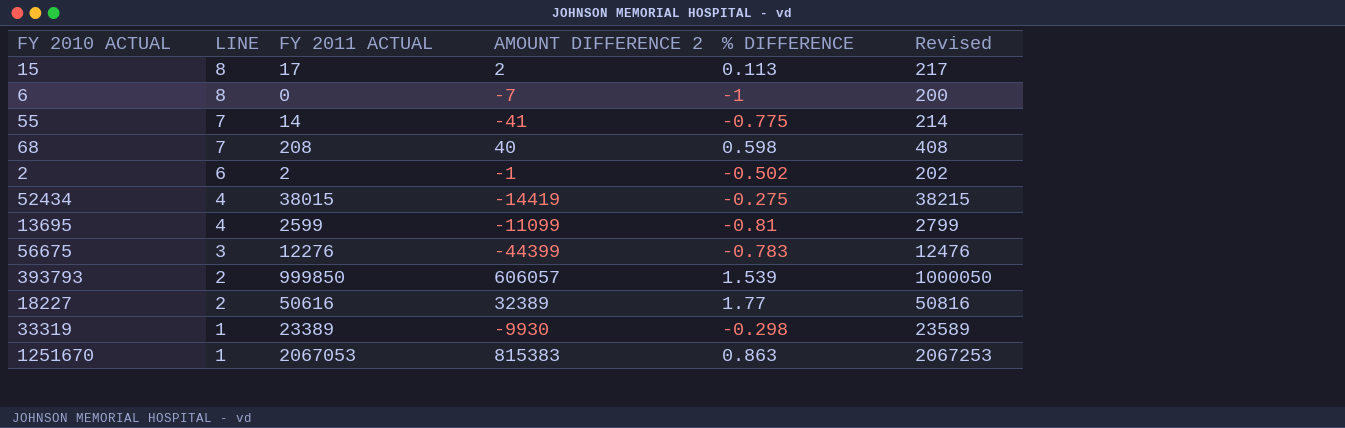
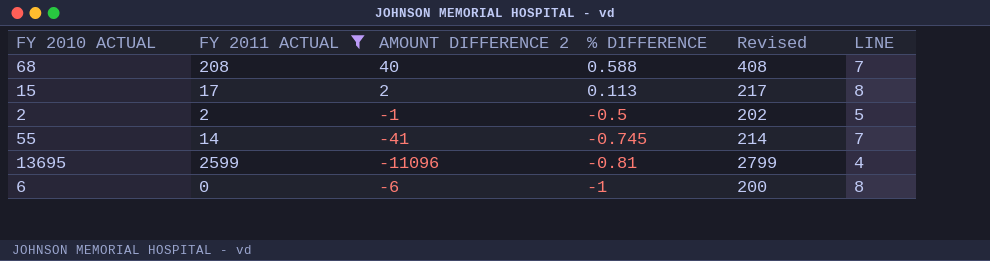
filter: none -> FY 2011 ACTUAL <= 2599
row order: LINE descending -> % DIFFERENCE descending
column LINE | position: 2 -> 6
68 | % DIFFERENCE: 0.598 -> 0.588
2 | % DIFFERENCE: -0.502 -> -0.5
2 | LINE: 6 -> 5
55 | % DIFFERENCE: -0.775 -> -0.745
13695 | AMOUNT DIFFERENCE 2: -11099 -> -11096
6 | AMOUNT DIFFERENCE 2: -7 -> -6

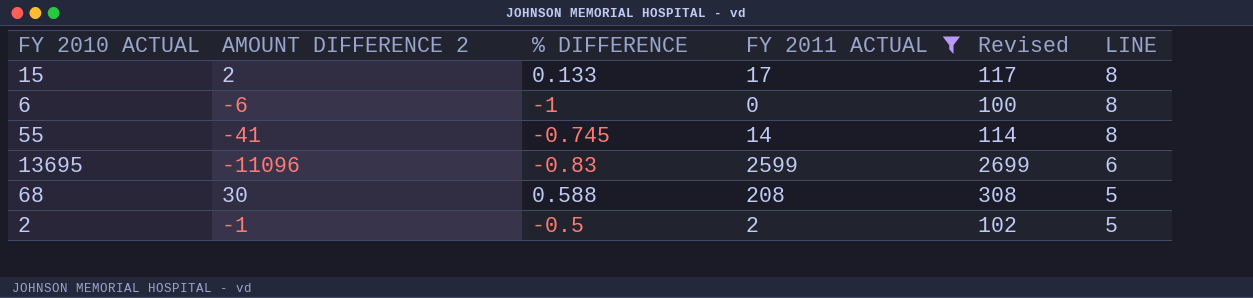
row order: % DIFFERENCE descending -> LINE descending
column FY 2011 ACTUAL | position: 2 -> 4
column Revised | formula: [FY 2011 ACTUAL] + 200 -> [FY 2011 ACTUAL] + 100
15 | % DIFFERENCE: 0.113 -> 0.133
55 | LINE: 7 -> 8
13695 | % DIFFERENCE: -0.81 -> -0.83
13695 | LINE: 4 -> 6
68 | AMOUNT DIFFERENCE 2: 40 -> 30
68 | LINE: 7 -> 5

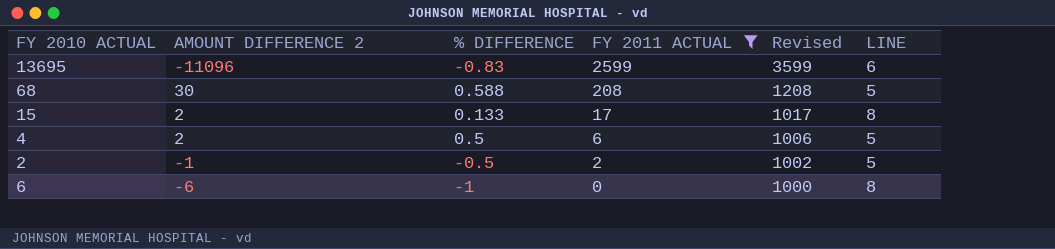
row order: LINE descending -> FY 2011 ACTUAL descending
column Revised | formula: [FY 2011 ACTUAL] + 100 -> [FY 2011 ACTUAL] + 1000
row 55: -41 | -0.745 | 14 | 114 | 8 -> none
row 4: none -> 2 | 0.5 | 6 | 1006 | 5

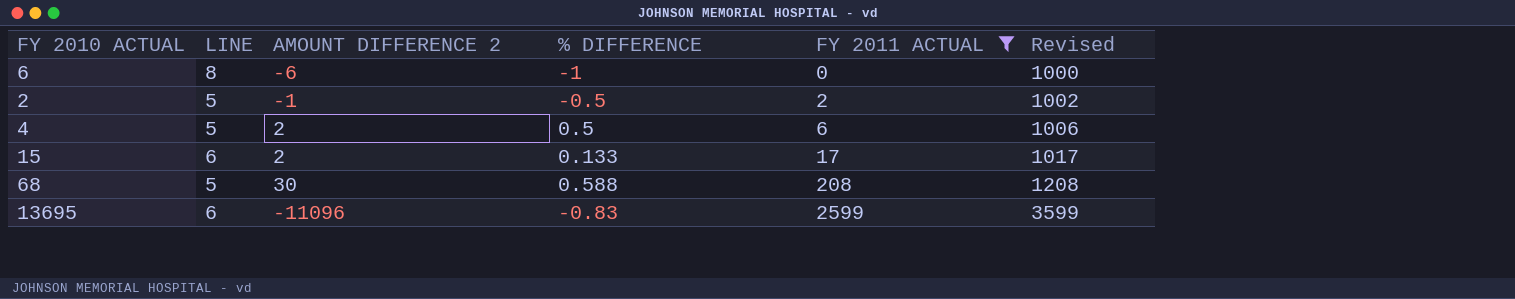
row order: FY 2011 ACTUAL descending -> FY 2011 ACTUAL ascending
column LINE | position: 6 -> 2
15 | LINE: 8 -> 6

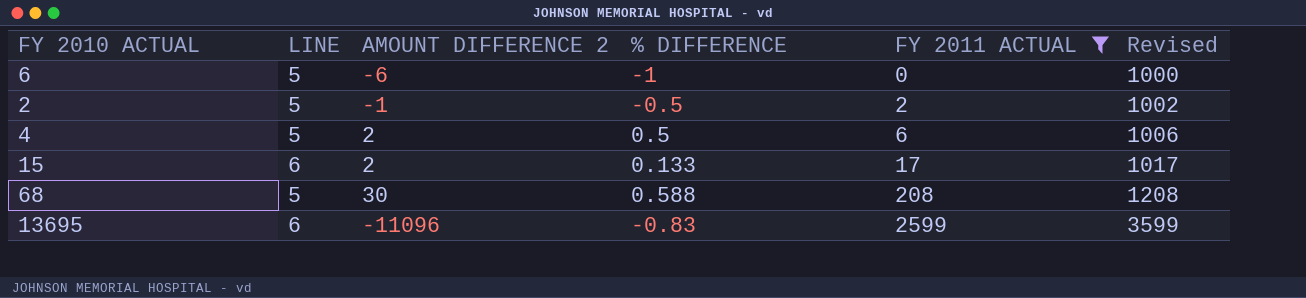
6 | LINE: 8 -> 5

